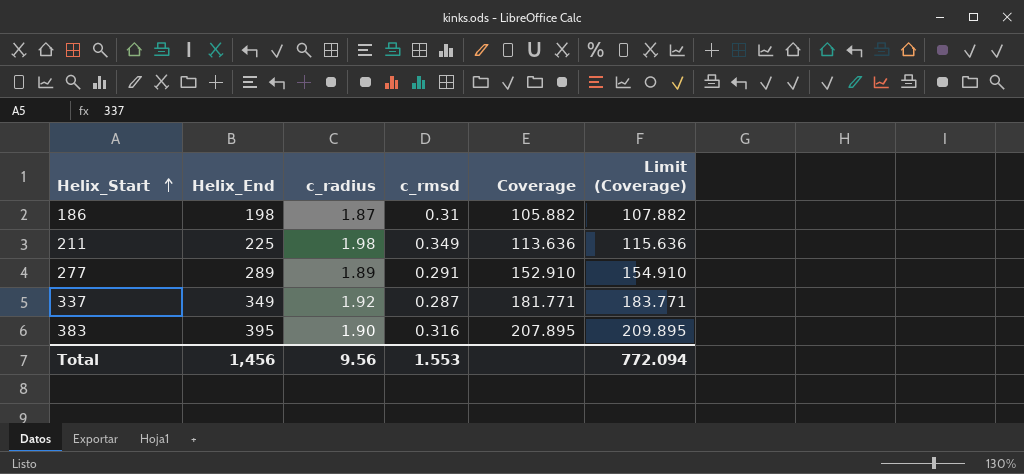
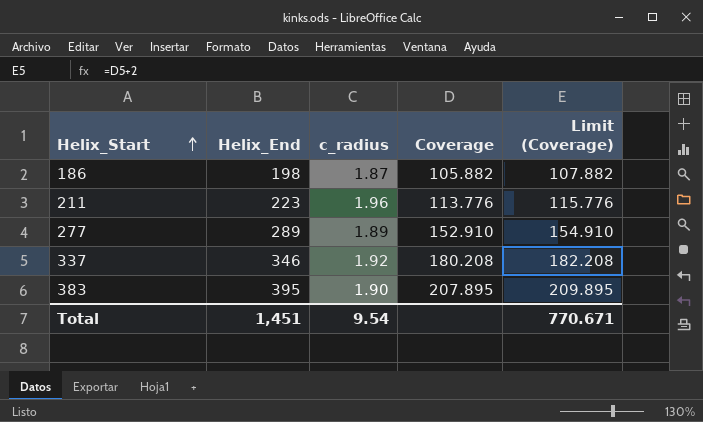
column c_rmsd | position: 4 -> none
211 | Helix_End: 225 -> 223
211 | c_radius: 1.98 -> 1.96
211 | Coverage: 113.636 -> 113.776
211 | Limit (Coverage): 115.636 -> 115.776
337 | Helix_End: 349 -> 346
337 | Coverage: 181.771 -> 180.208
337 | Limit (Coverage): 183.771 -> 182.208
Total | Helix_End: 1,456 -> 1,451
Total | c_radius: 9.56 -> 9.54
Total | Limit (Coverage): 772.094 -> 770.671

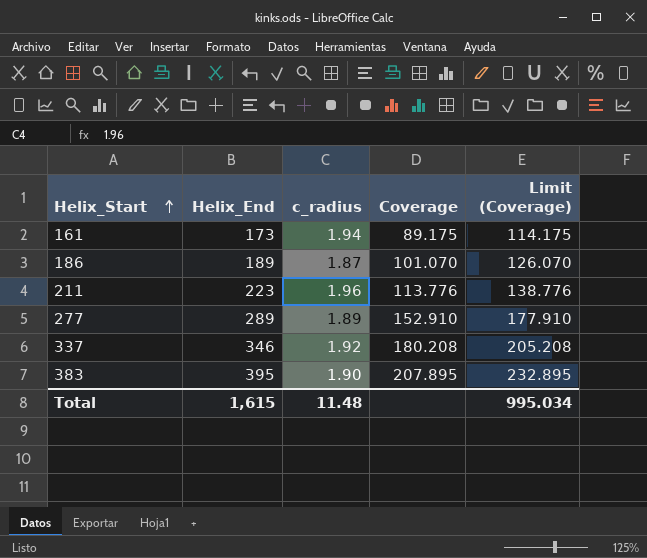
column Limit (Coverage) | formula: [Coverage] + 2 -> [Coverage] + 25
row 161: none -> 173 | 1.94 | 89.175 | 114.175
186 | Helix_End: 198 -> 189
186 | Coverage: 105.882 -> 101.070
Total | Helix_End: 1,451 -> 1,615
Total | c_radius: 9.54 -> 11.48
Total | Limit (Coverage): 770.671 -> 995.034

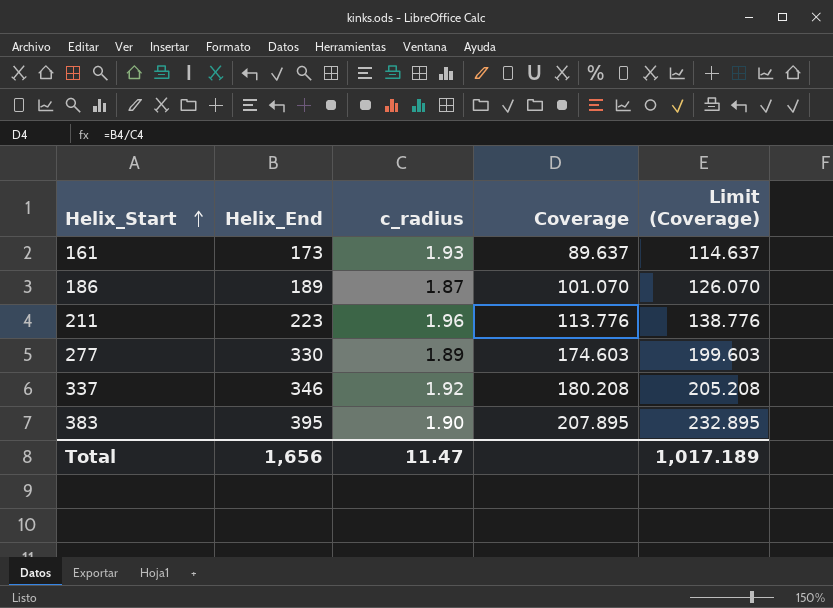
161 | c_radius: 1.94 -> 1.93
161 | Coverage: 89.175 -> 89.637
161 | Limit (Coverage): 114.175 -> 114.637
277 | Helix_End: 289 -> 330
277 | Coverage: 152.910 -> 174.603
277 | Limit (Coverage): 177.910 -> 199.603
Total | Helix_End: 1,615 -> 1,656
Total | c_radius: 11.48 -> 11.47
Total | Limit (Coverage): 995.034 -> 1,017.189

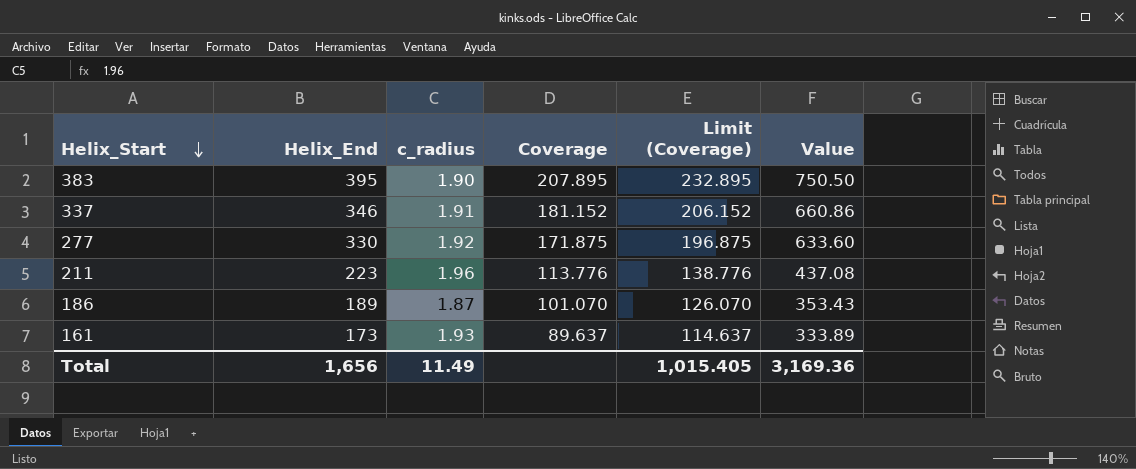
row order: Helix_Start ascending -> Helix_Start descending
column Value | formula: none -> [Helix_End] * [c_radius]
337 | c_radius: 1.92 -> 1.91
337 | Coverage: 180.208 -> 181.152
337 | Limit (Coverage): 205.208 -> 206.152
277 | c_radius: 1.89 -> 1.92
277 | Coverage: 174.603 -> 171.875
277 | Limit (Coverage): 199.603 -> 196.875
Total | c_radius: 11.47 -> 11.49
Total | Limit (Coverage): 1,017.189 -> 1,015.405

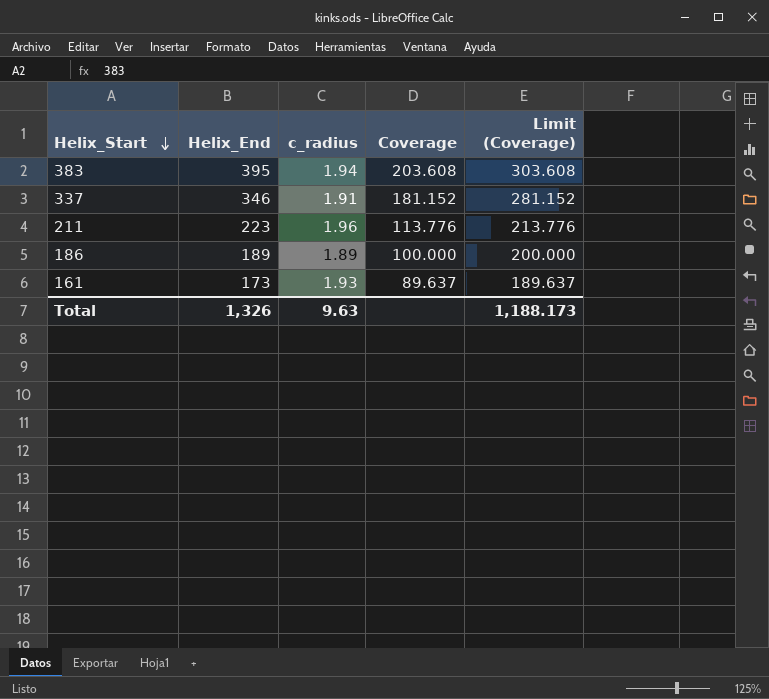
column Value | formula: [Helix_End] * [c_radius] -> none
column Limit (Coverage) | formula: [Coverage] + 25 -> [Coverage] + 100
row 277: 330 | 1.92 | 171.875 | 196.875 | 633.60 -> none
383 | c_radius: 1.90 -> 1.94
383 | Coverage: 207.895 -> 203.608
186 | c_radius: 1.87 -> 1.89
186 | Coverage: 101.070 -> 100.000
Total | Helix_End: 1,656 -> 1,326
Total | c_radius: 11.49 -> 9.63
Total | Limit (Coverage): 1,015.405 -> 1,188.173

